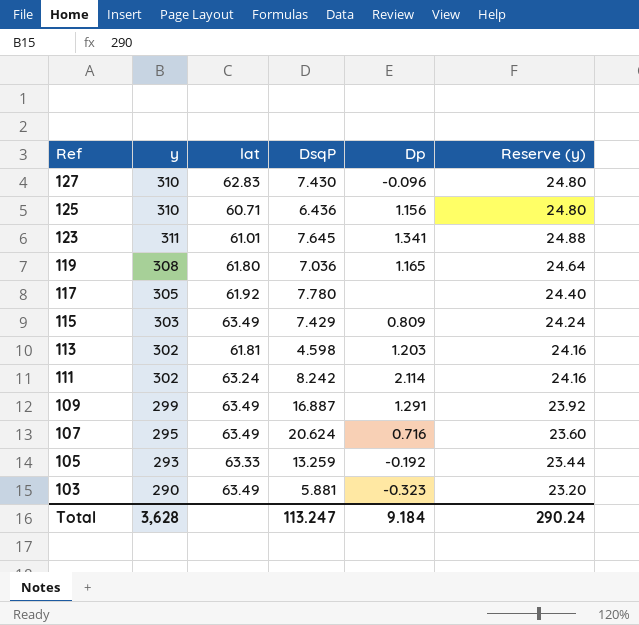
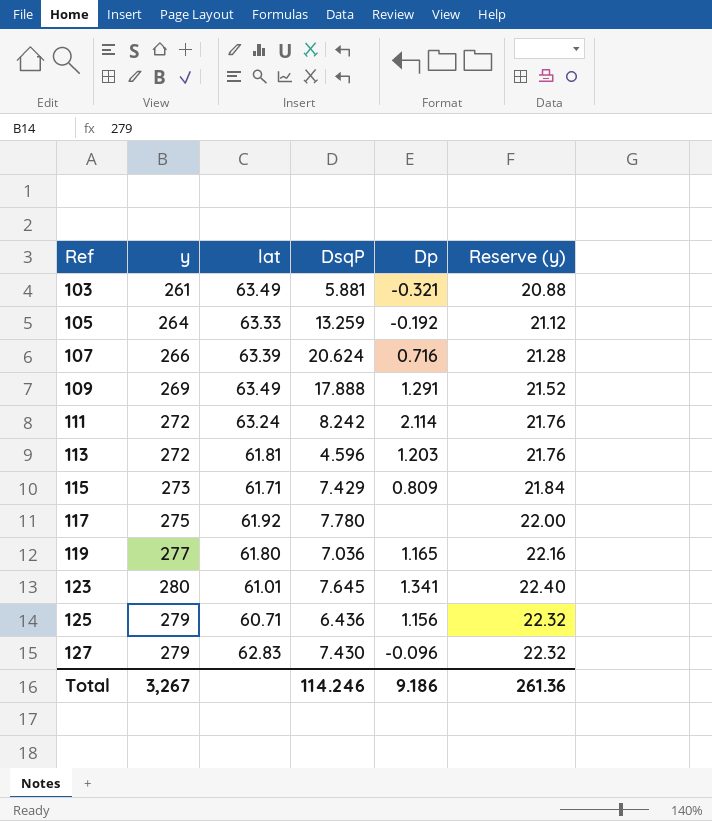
row order: Ref descending -> Ref ascending
103 | y: 290 -> 261
103 | Dp: -0.323 -> -0.321
103 | Reserve (y): 23.20 -> 20.88
105 | y: 293 -> 264
105 | Reserve (y): 23.44 -> 21.12
107 | y: 295 -> 266
107 | lat: 63.49 -> 63.39
107 | Reserve (y): 23.60 -> 21.28
109 | y: 299 -> 269
109 | DsqP: 16.887 -> 17.888
109 | Reserve (y): 23.92 -> 21.52
111 | y: 302 -> 272
111 | Reserve (y): 24.16 -> 21.76
113 | y: 302 -> 272
113 | DsqP: 4.598 -> 4.596
113 | Reserve (y): 24.16 -> 21.76
115 | y: 303 -> 273
115 | lat: 63.49 -> 61.71
115 | Reserve (y): 24.24 -> 21.84
117 | y: 305 -> 275
117 | Reserve (y): 24.40 -> 22.00
119 | y: 308 -> 277
119 | Reserve (y): 24.64 -> 22.16
123 | y: 311 -> 280
123 | Reserve (y): 24.88 -> 22.40
125 | y: 310 -> 279
125 | Reserve (y): 24.80 -> 22.32
127 | y: 310 -> 279
127 | Reserve (y): 24.80 -> 22.32
Total | y: 3,628 -> 3,267
Total | DsqP: 113.247 -> 114.246
Total | Dp: 9.184 -> 9.186
Total | Reserve (y): 290.24 -> 261.36

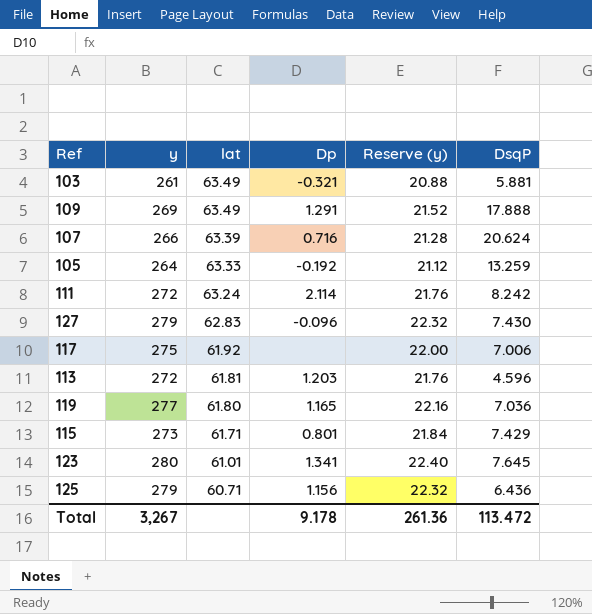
row order: Ref ascending -> lat descending
column DsqP | position: 4 -> 6
117 | DsqP: 7.780 -> 7.006
115 | Dp: 0.809 -> 0.801
Total | Dp: 9.186 -> 9.178
Total | DsqP: 114.246 -> 113.472

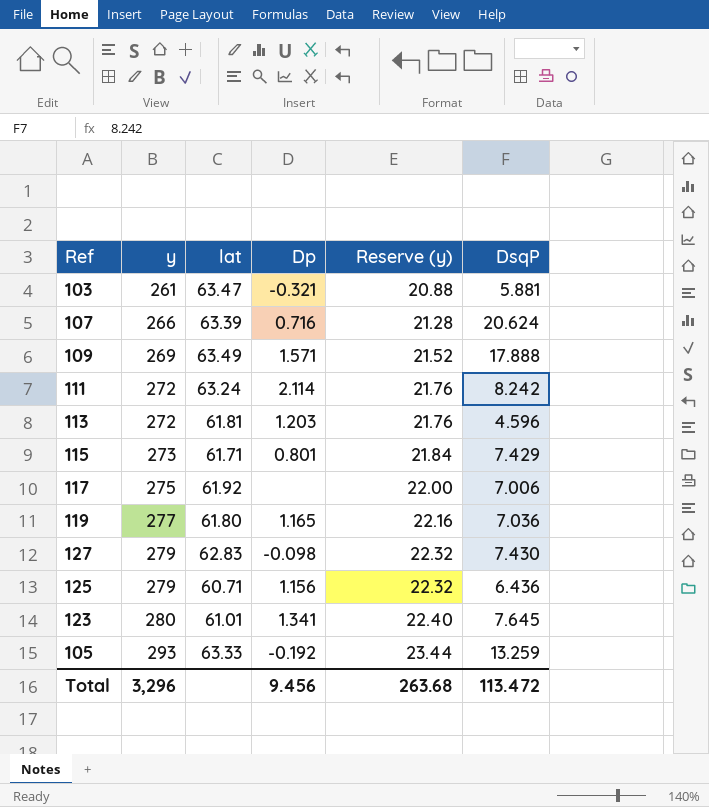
row order: lat descending -> y ascending
103 | lat: 63.49 -> 63.47
109 | Dp: 1.291 -> 1.571
127 | Dp: -0.096 -> -0.098
105 | y: 264 -> 293
105 | Reserve (y): 21.12 -> 23.44
Total | y: 3,267 -> 3,296
Total | Dp: 9.178 -> 9.456
Total | Reserve (y): 261.36 -> 263.68

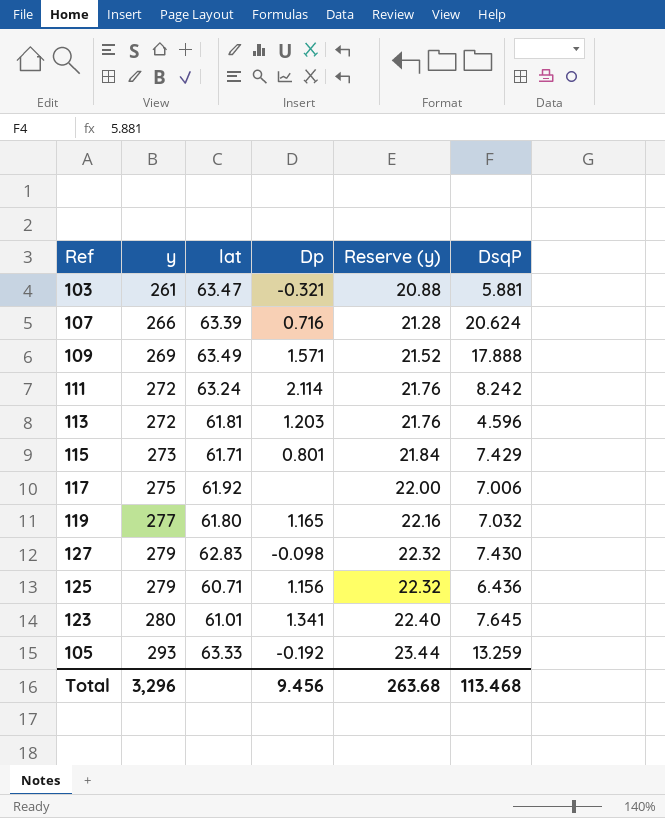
119 | DsqP: 7.036 -> 7.032
Total | DsqP: 113.472 -> 113.468

